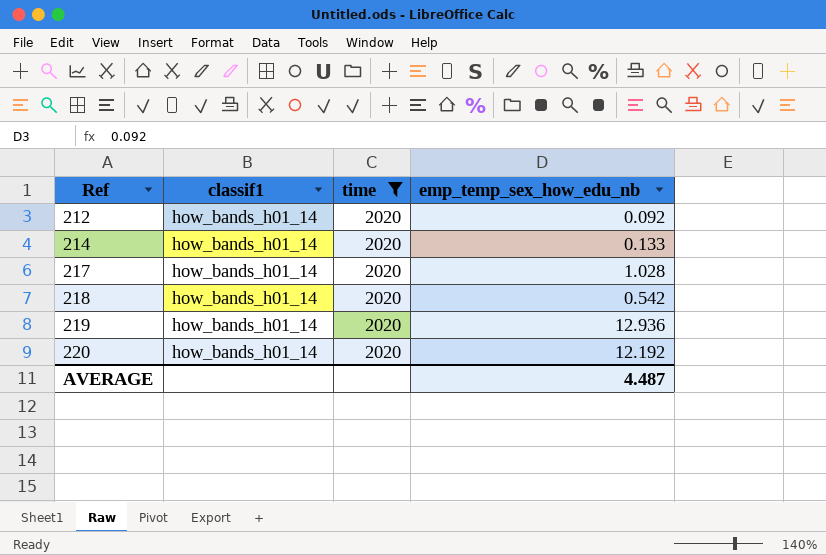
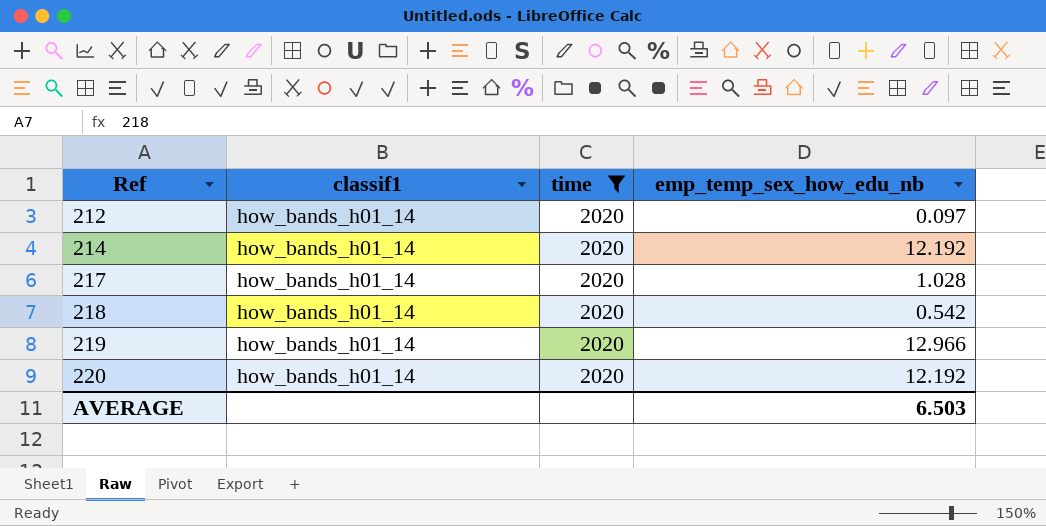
212 | emp_temp_sex_how_edu_nb: 0.092 -> 0.097
214 | emp_temp_sex_how_edu_nb: 0.133 -> 12.192
219 | emp_temp_sex_how_edu_nb: 12.936 -> 12.966
AVERAGE | emp_temp_sex_how_edu_nb: 4.487 -> 6.503

